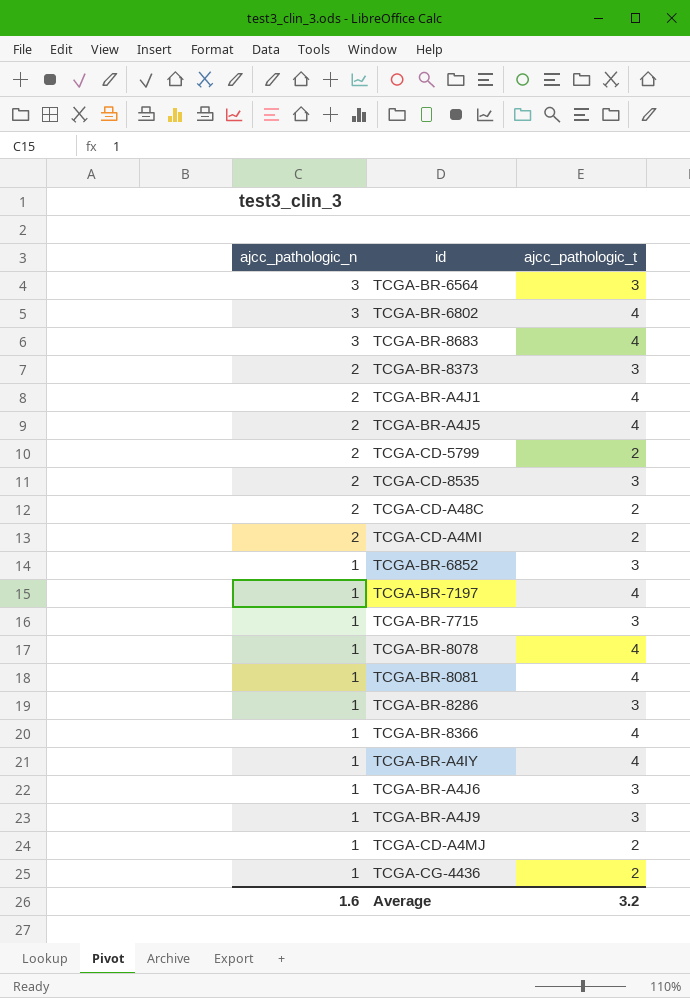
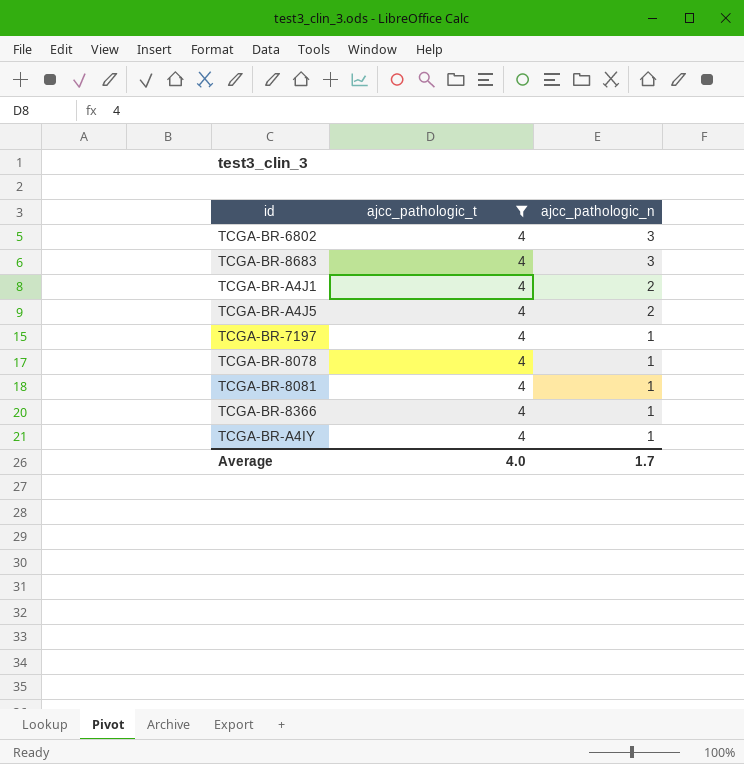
filter: none -> ajcc_pathologic_t = 4
column ajcc_pathologic_n | position: 1 -> 3
Average | ajcc_pathologic_t: 3.2 -> 4.0
Average | ajcc_pathologic_n: 1.6 -> 1.7

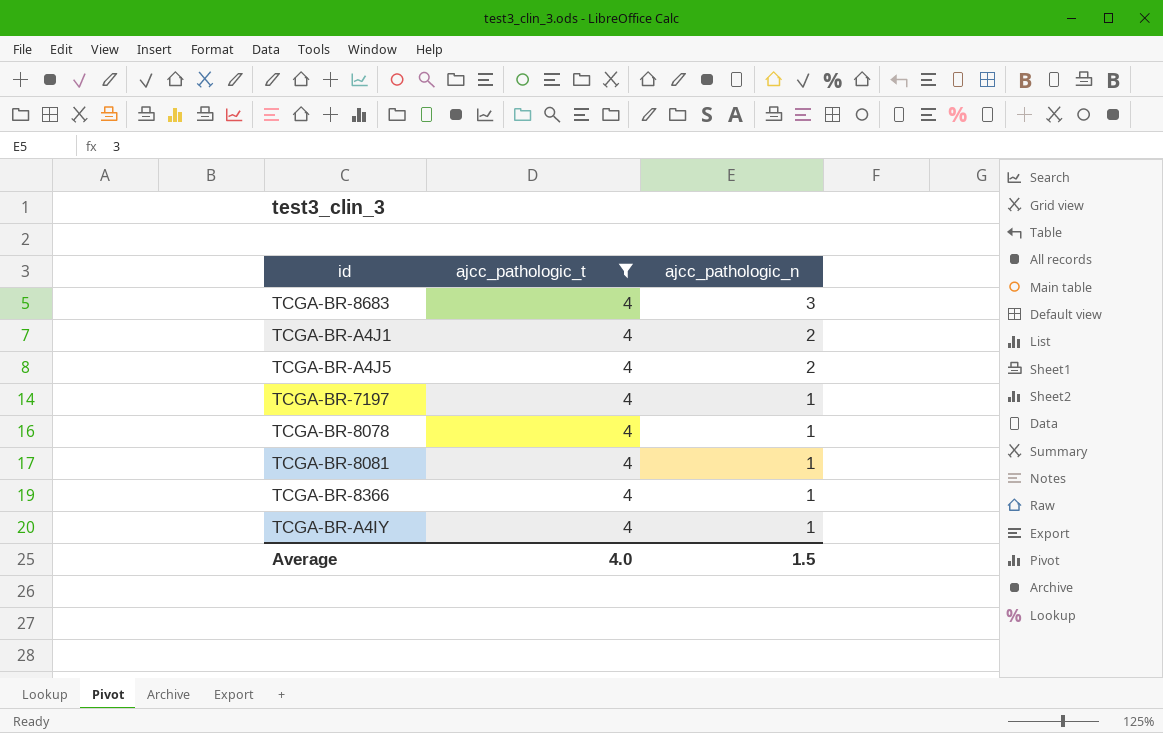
row TCGA-BR-6802: 4 | 3 -> none
Average | ajcc_pathologic_n: 1.7 -> 1.5

